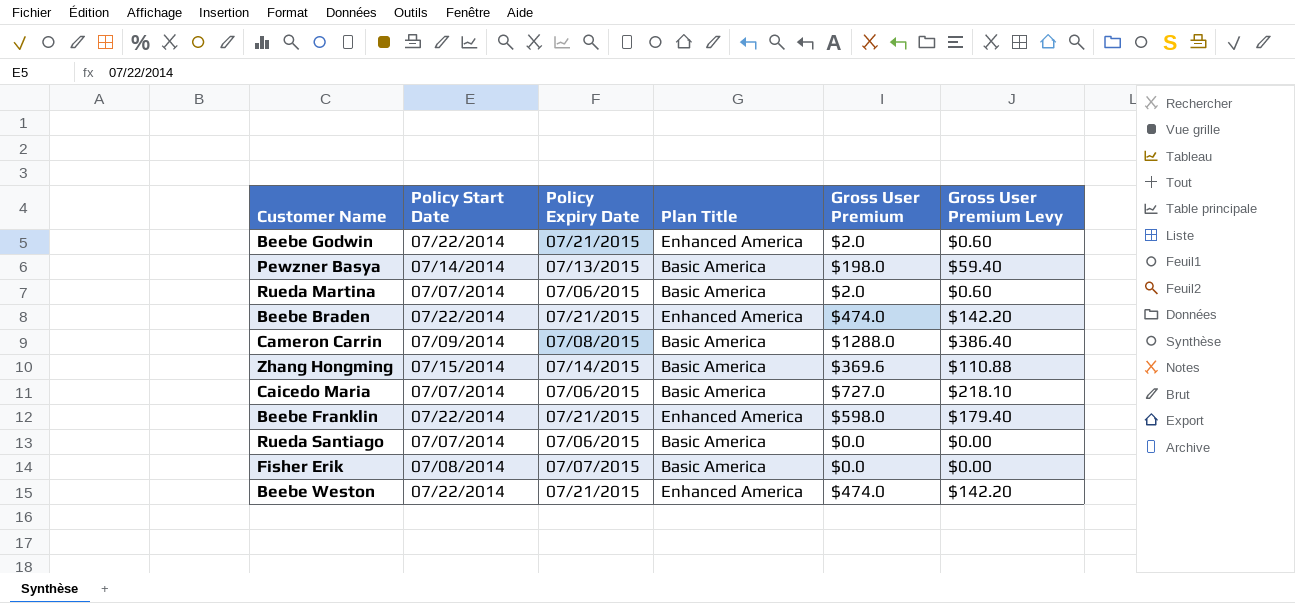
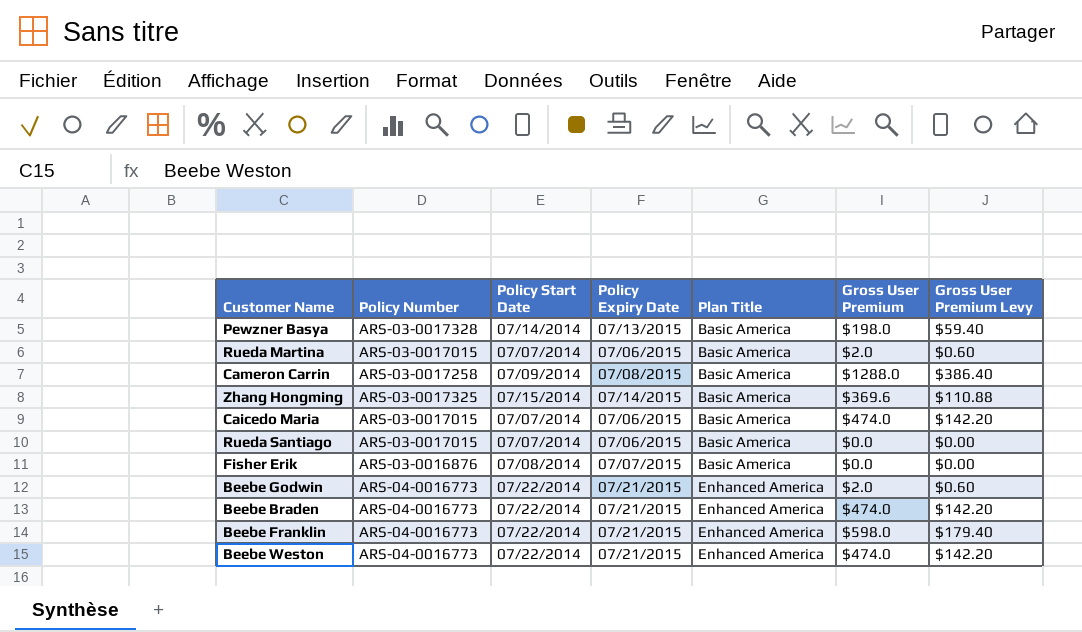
row order: none -> Plan Title ascending
column Policy Number | position: none -> 2
Caicedo Maria | Gross User Premium: $727.0 -> $474.0
Caicedo Maria | Gross User Premium Levy: $218.10 -> $142.20

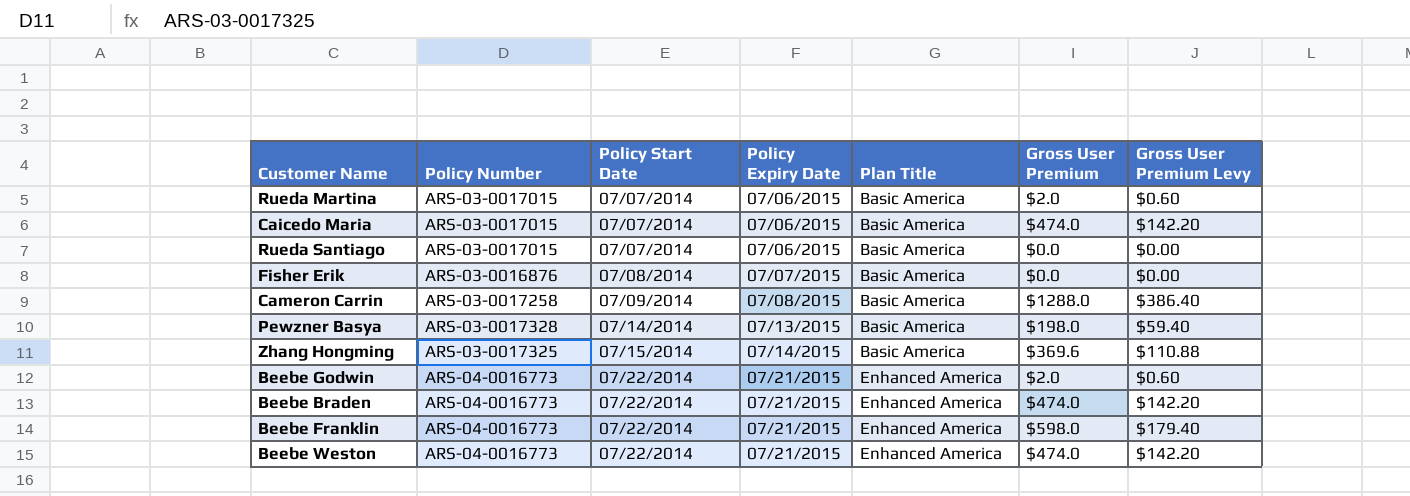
row order: Plan Title ascending -> Policy Start Date ascending

